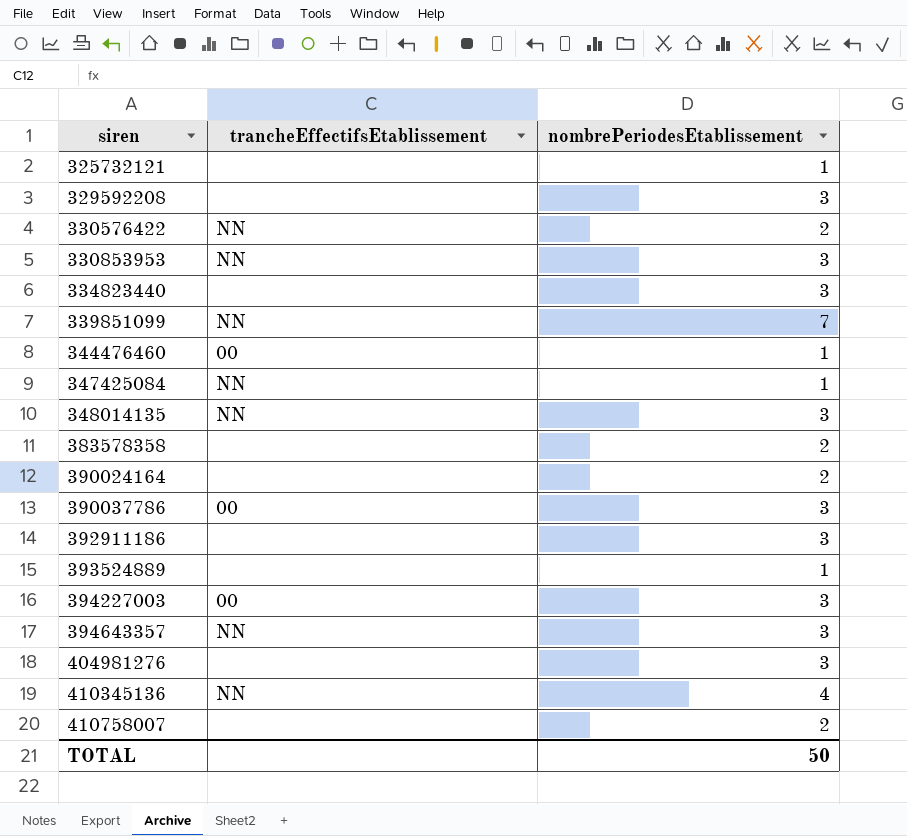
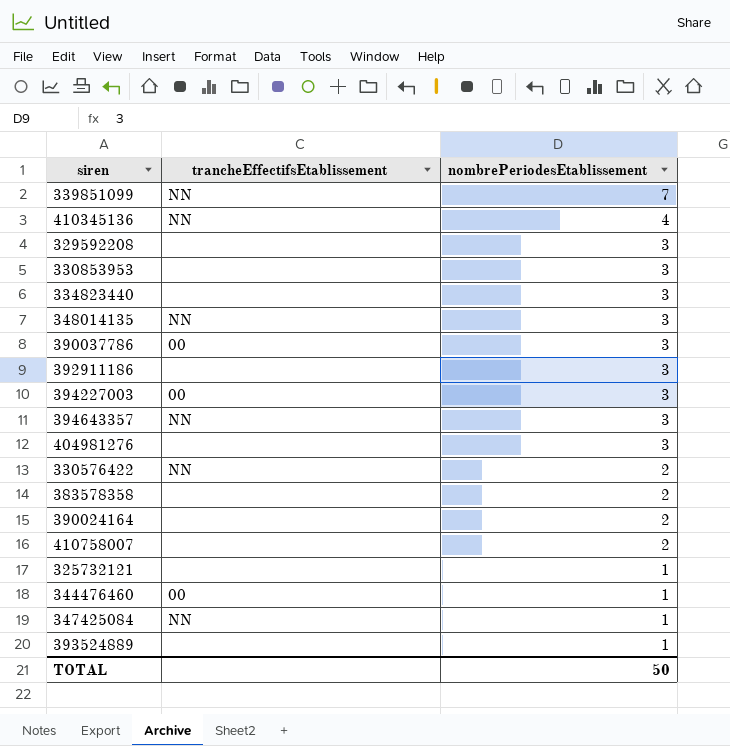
row order: siren ascending -> nombrePeriodesEtablissement descending
330853953 | trancheEffectifsEtablissement: NN -> none

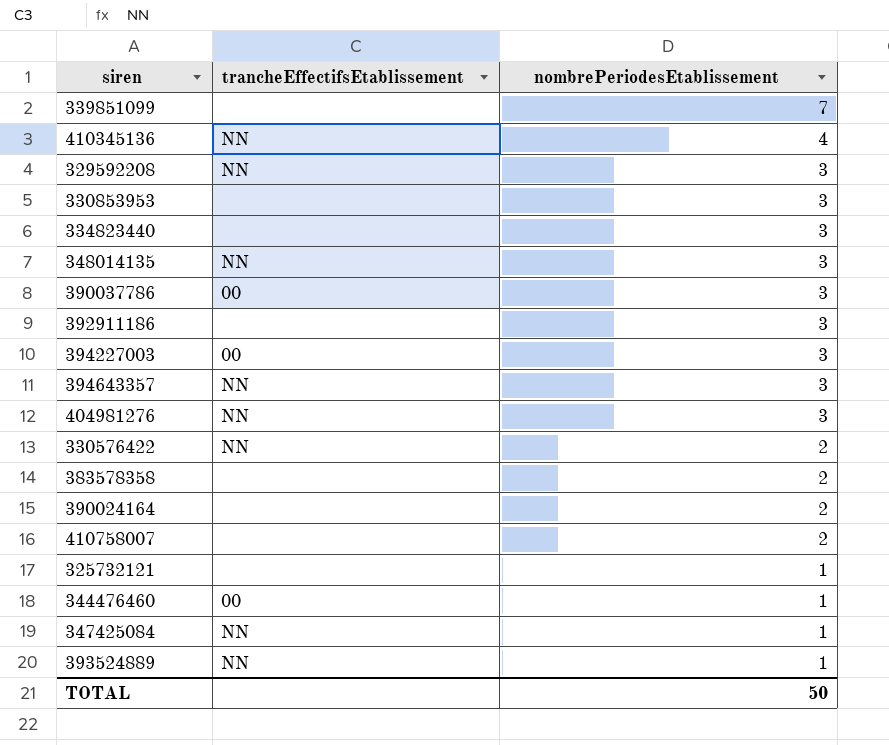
339851099 | trancheEffectifsEtablissement: NN -> none
329592208 | trancheEffectifsEtablissement: none -> NN
404981276 | trancheEffectifsEtablissement: none -> NN
393524889 | trancheEffectifsEtablissement: none -> NN

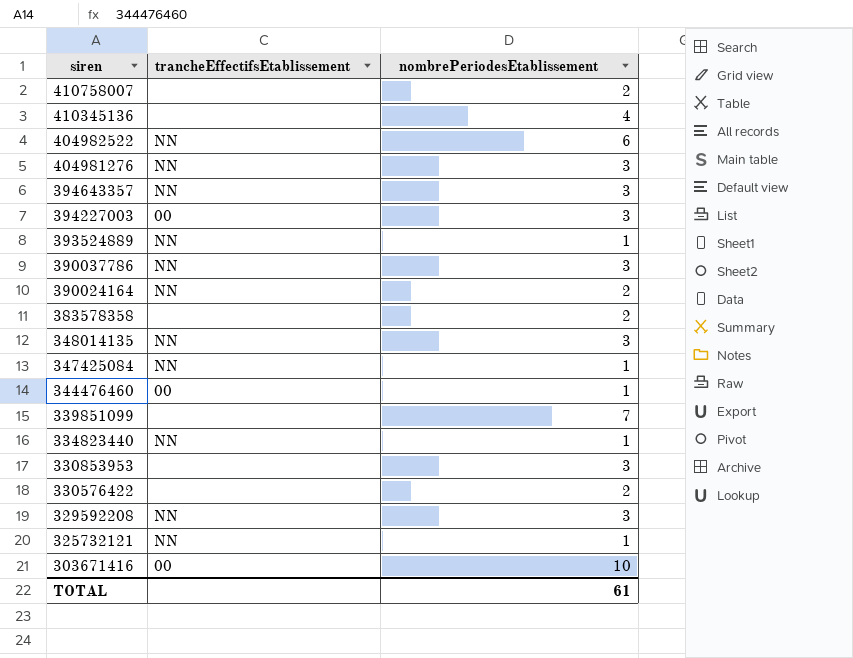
row order: nombrePeriodesEtablissement descending -> siren descending
row 392911186: none | 3 -> none
410345136 | trancheEffectifsEtablissement: NN -> none
row 404982522: none -> NN | 6
390037786 | trancheEffectifsEtablissement: 00 -> NN
390024164 | trancheEffectifsEtablissement: none -> NN
334823440 | trancheEffectifsEtablissement: none -> NN
334823440 | nombrePeriodesEtablissement: 3 -> 1
330576422 | trancheEffectifsEtablissement: NN -> none
325732121 | trancheEffectifsEtablissement: none -> NN
row 303671416: none -> 00 | 10
TOTAL | nombrePeriodesEtablissement: 50 -> 61

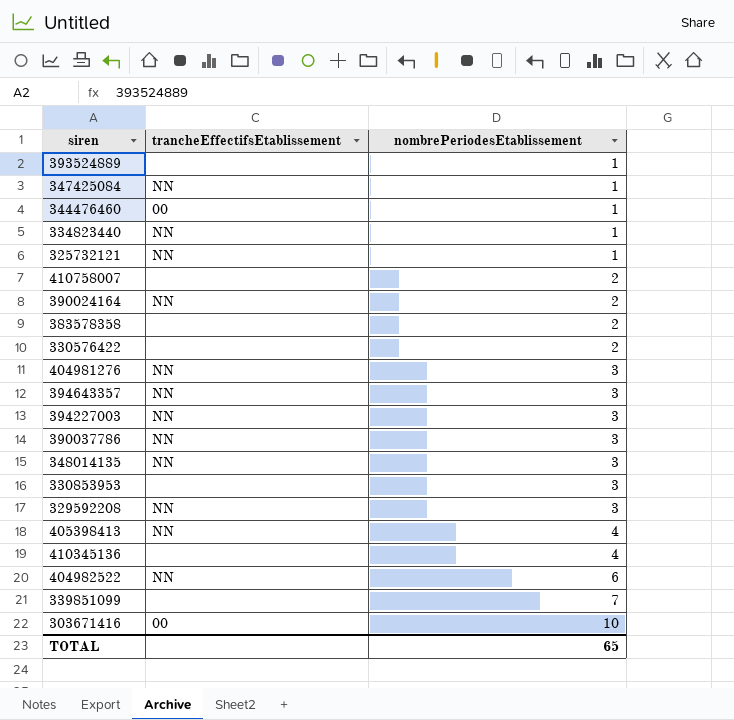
row order: siren descending -> nombrePeriodesEtablissement ascending
393524889 | trancheEffectifsEtablissement: NN -> none
394227003 | trancheEffectifsEtablissement: 00 -> NN
row 405398413: none -> NN | 4
TOTAL | nombrePeriodesEtablissement: 61 -> 65

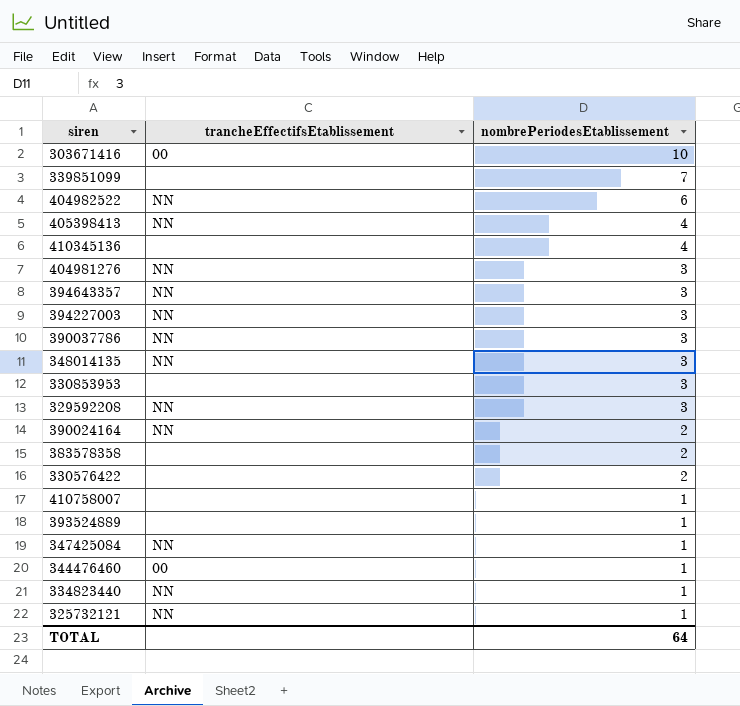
row order: nombrePeriodesEtablissement ascending -> nombrePeriodesEtablissement descending
410758007 | nombrePeriodesEtablissement: 2 -> 1
TOTAL | nombrePeriodesEtablissement: 65 -> 64

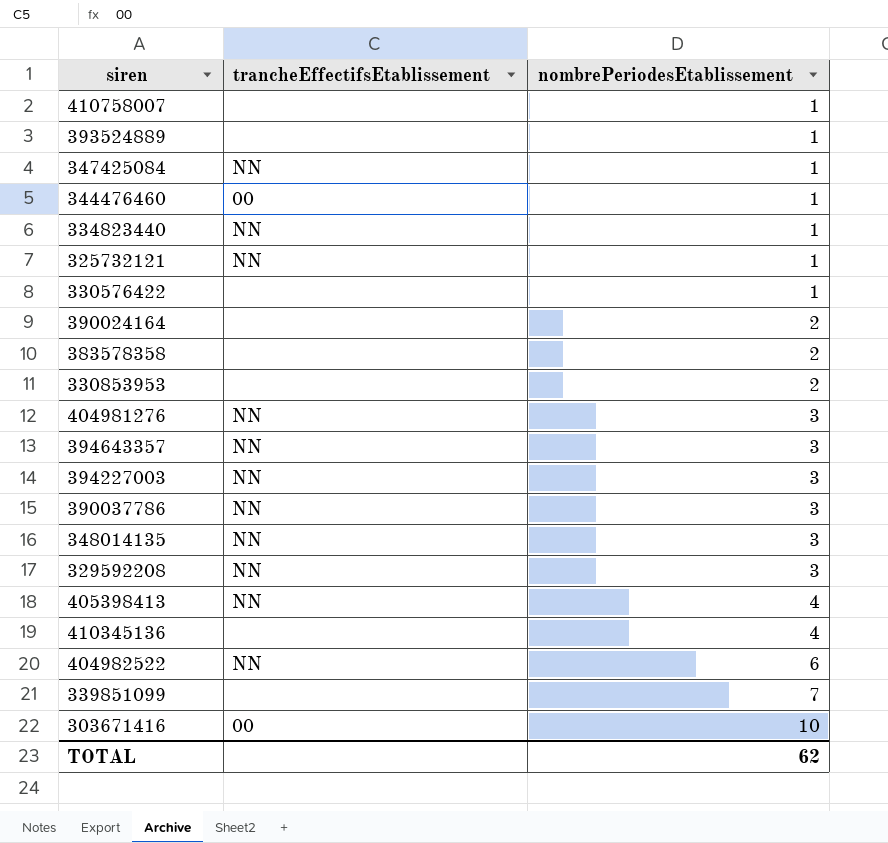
row order: nombrePeriodesEtablissement descending -> nombrePeriodesEtablissement ascending
330576422 | nombrePeriodesEtablissement: 2 -> 1
390024164 | trancheEffectifsEtablissement: NN -> none
330853953 | nombrePeriodesEtablissement: 3 -> 2
TOTAL | nombrePeriodesEtablissement: 64 -> 62

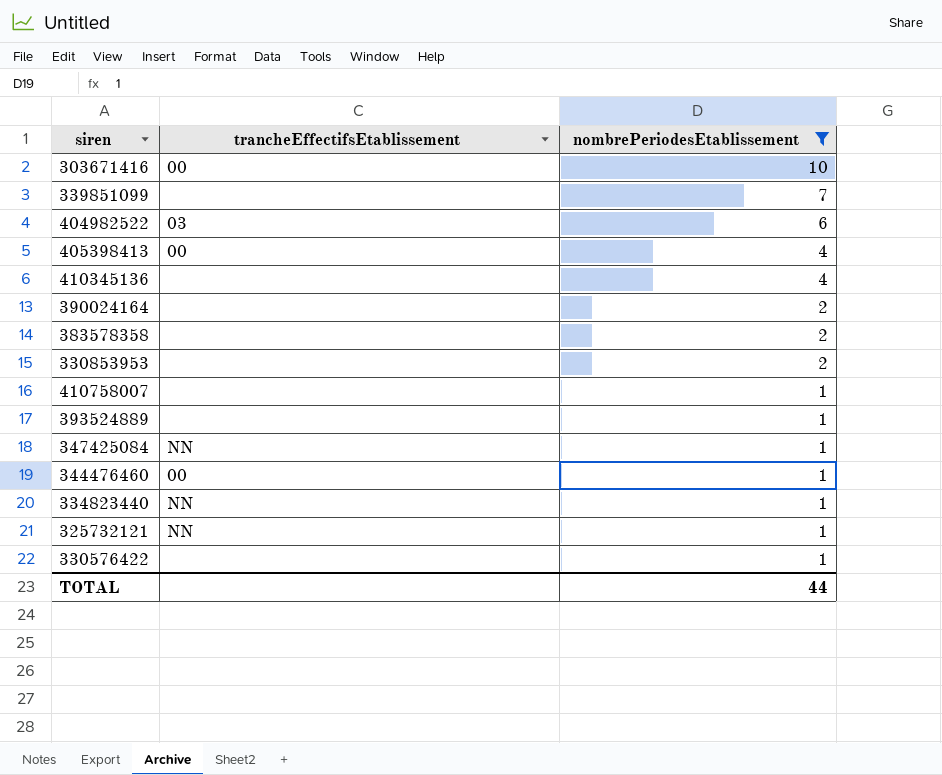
filter: none -> nombrePeriodesEtablissement != 3
row order: nombrePeriodesEtablissement ascending -> nombrePeriodesEtablissement descending
404982522 | trancheEffectifsEtablissement: NN -> 03
405398413 | trancheEffectifsEtablissement: NN -> 00
TOTAL | nombrePeriodesEtablissement: 62 -> 44

